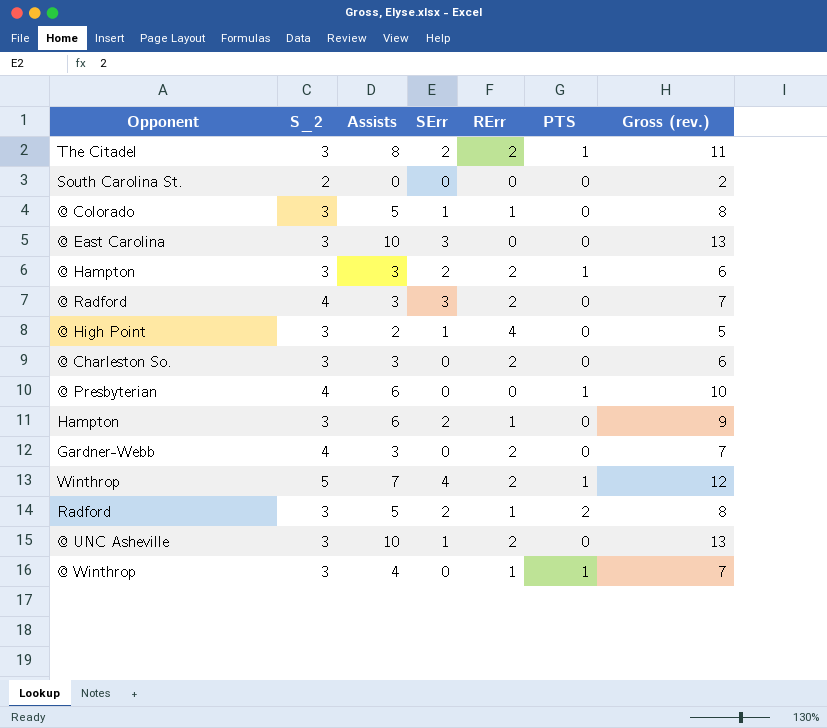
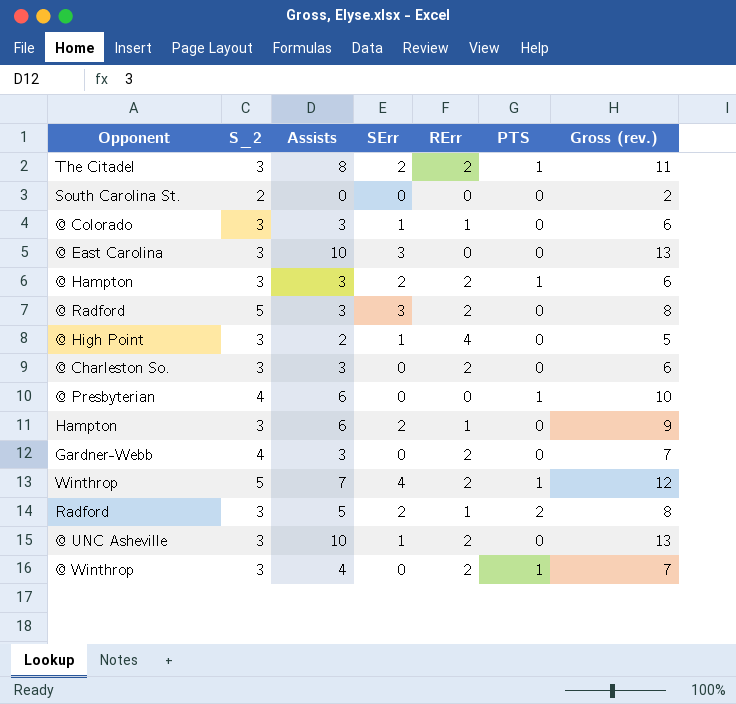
@ Colorado | Assists: 5 -> 3
@ Colorado | Gross (rev.): 8 -> 6
@ Radford | S_2: 4 -> 5
@ Radford | Gross (rev.): 7 -> 8
@ Winthrop | RErr: 1 -> 2

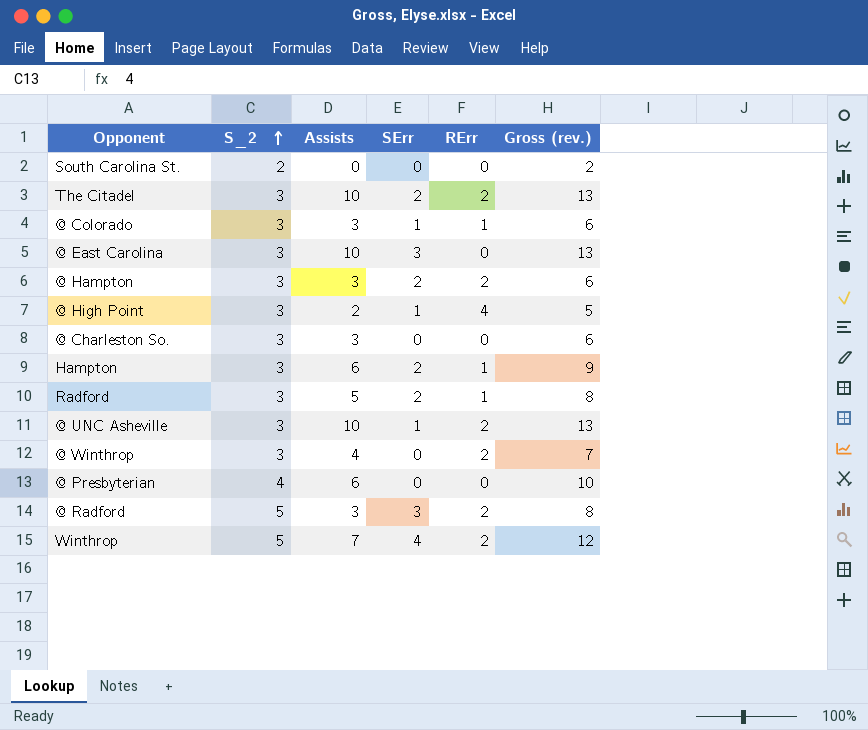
row order: none -> S_2 ascending
column PTS | position: 6 -> none
row Gardner-Webb: 4 | 3 | 0 | 2 | 0 | 7 -> none
The Citadel | Assists: 8 -> 10
The Citadel | Gross (rev.): 11 -> 13
@ Charleston So. | RErr: 2 -> 0

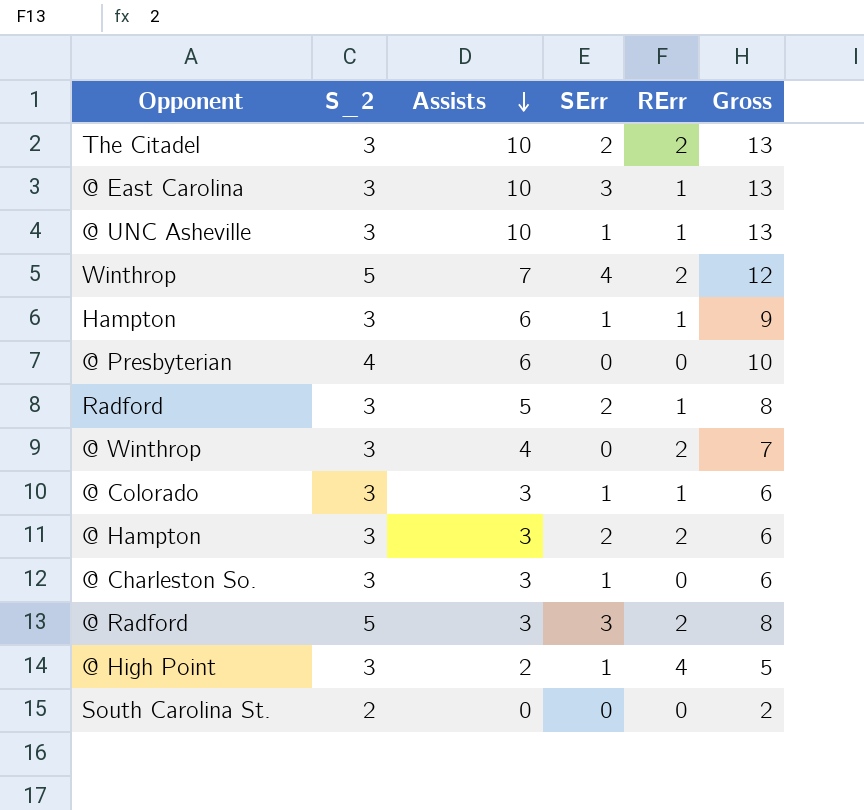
row order: S_2 ascending -> Assists descending
column name: Gross (rev.) -> Gross
@ East Carolina | RErr: 0 -> 1
@ UNC Asheville | RErr: 2 -> 1
Hampton | SErr: 2 -> 1
@ Charleston So. | SErr: 0 -> 1

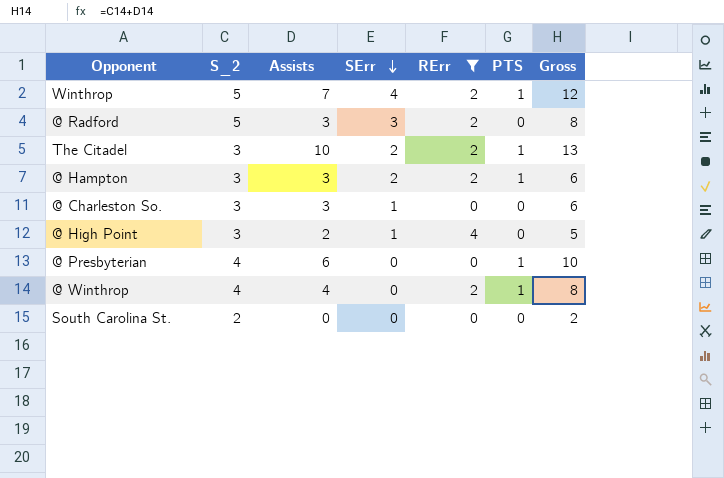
filter: none -> RErr != 1
row order: Assists descending -> SErr descending
column PTS | position: none -> 6
@ Winthrop | S_2: 3 -> 4
@ Winthrop | Gross: 7 -> 8

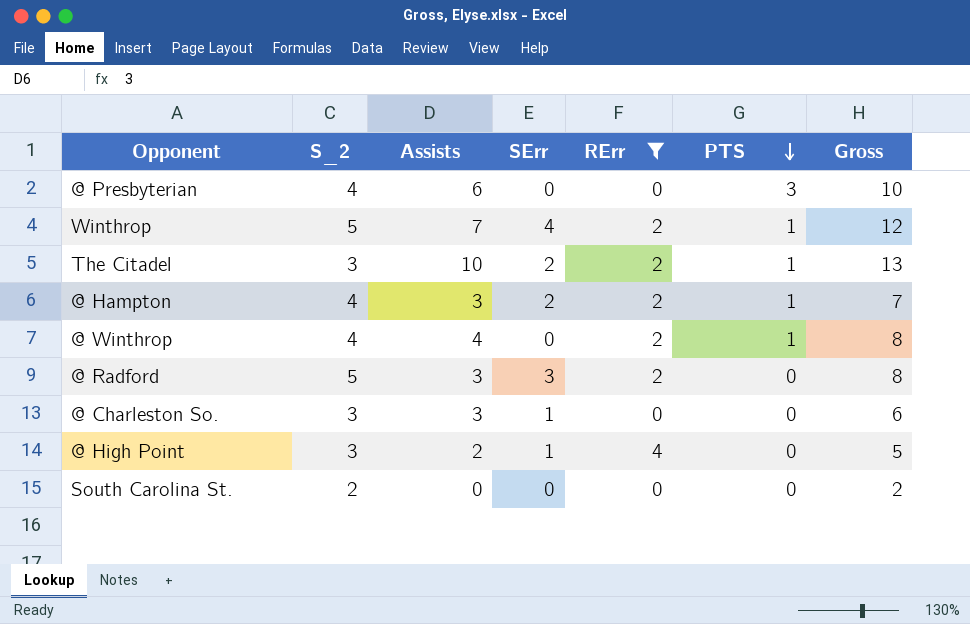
row order: SErr descending -> PTS descending
@ Presbyterian | PTS: 1 -> 3
@ Hampton | S_2: 3 -> 4
@ Hampton | Gross: 6 -> 7

